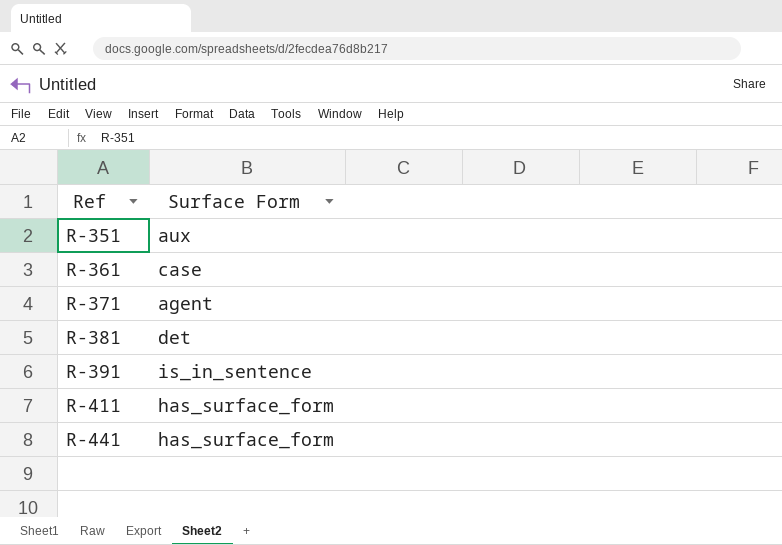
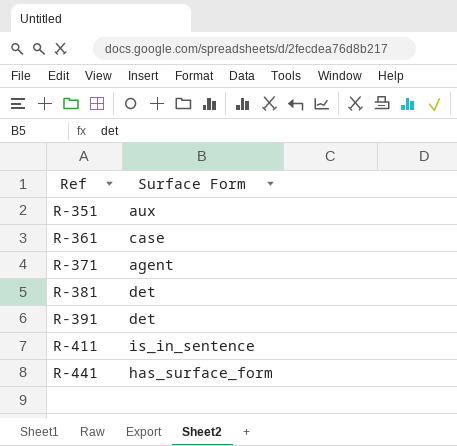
R-391 | Surface Form: is_in_sentence -> det
R-411 | Surface Form: has_surface_form -> is_in_sentence

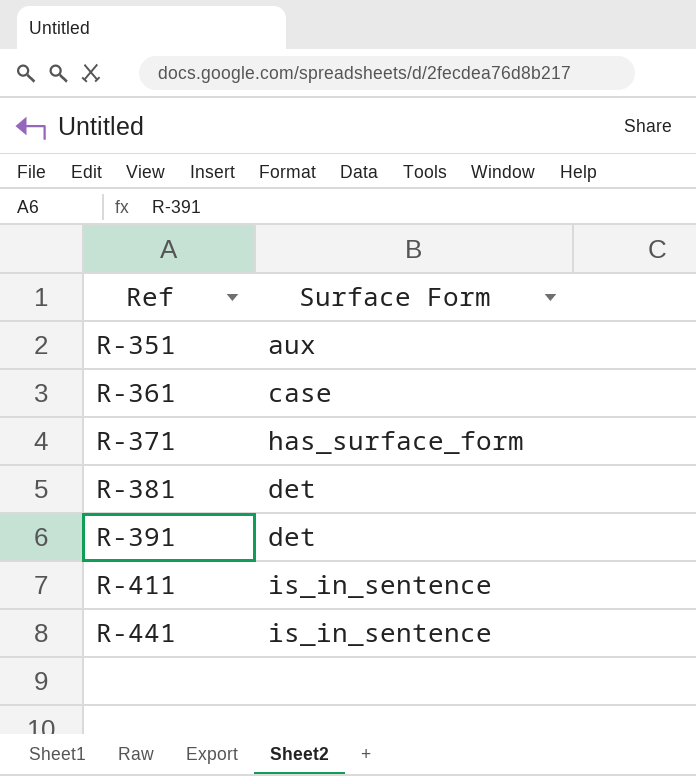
R-371 | Surface Form: agent -> has_surface_form
R-441 | Surface Form: has_surface_form -> is_in_sentence

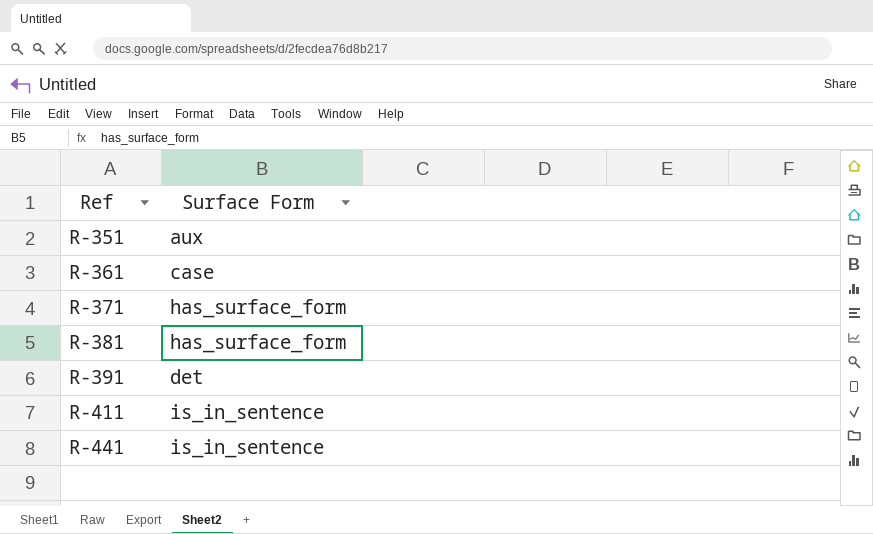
R-381 | Surface Form: det -> has_surface_form

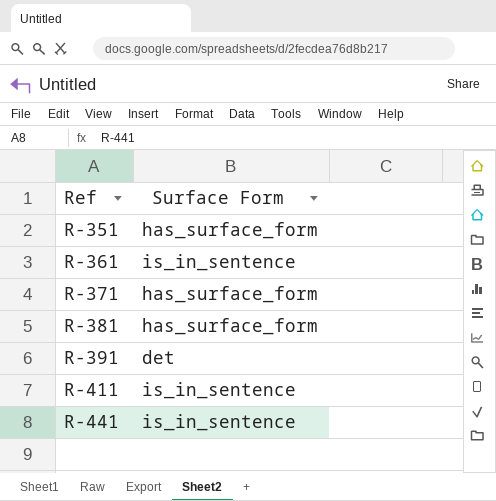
R-351 | Surface Form: aux -> has_surface_form
R-361 | Surface Form: case -> is_in_sentence

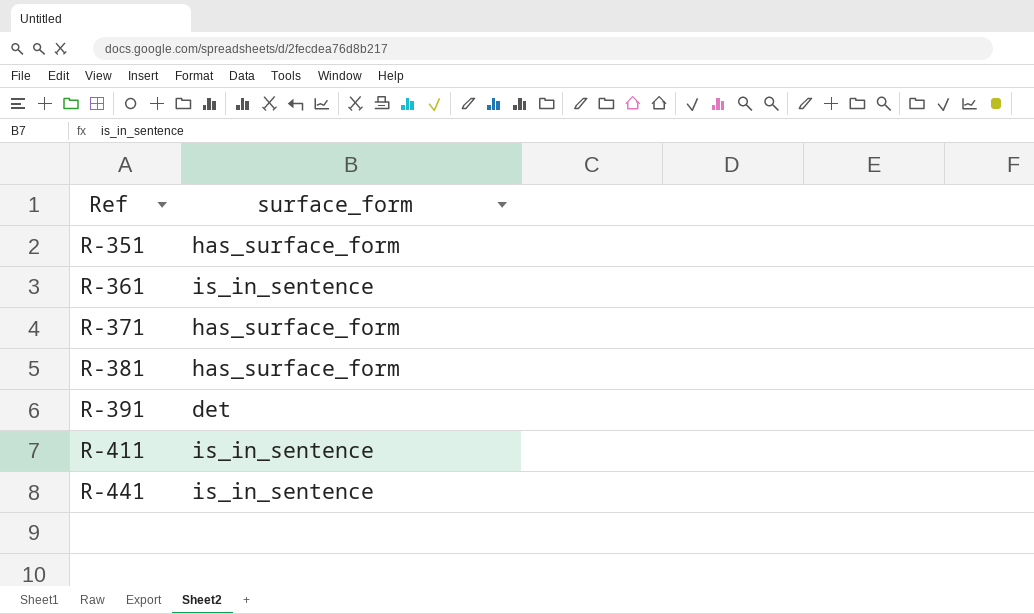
column name: Surface Form -> surface_form

